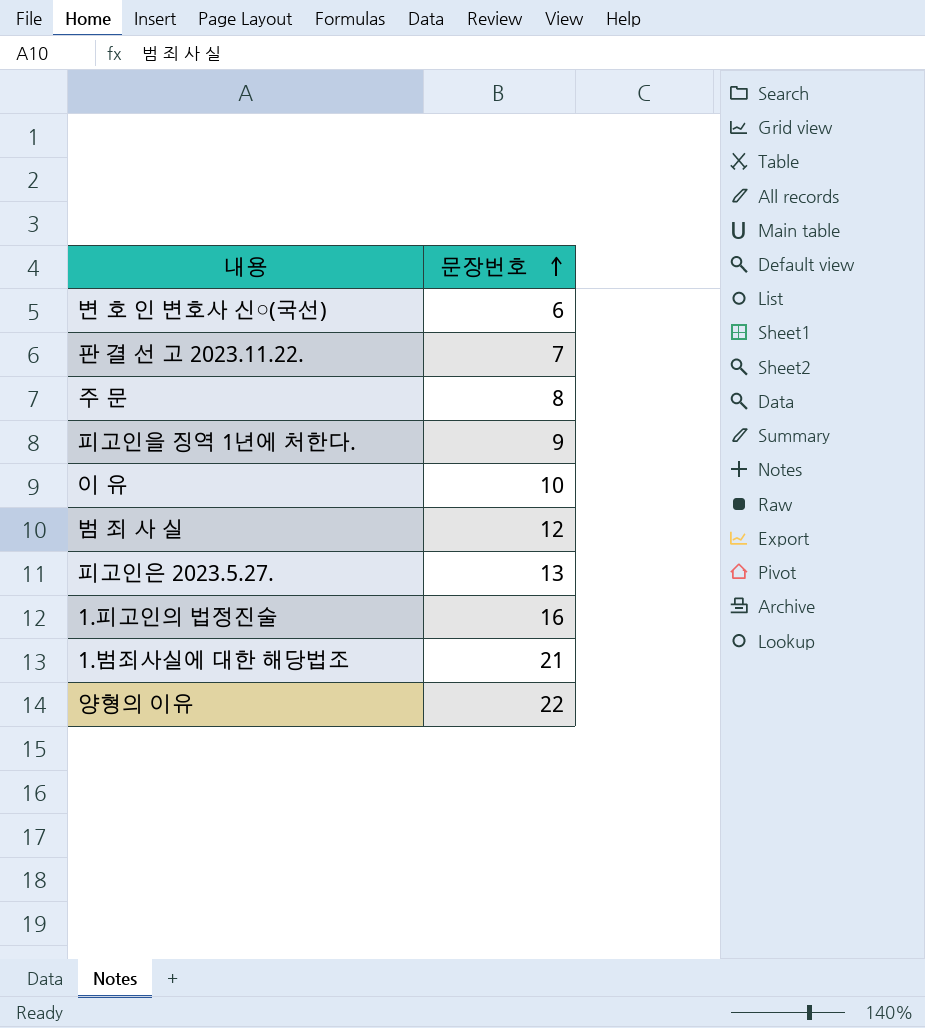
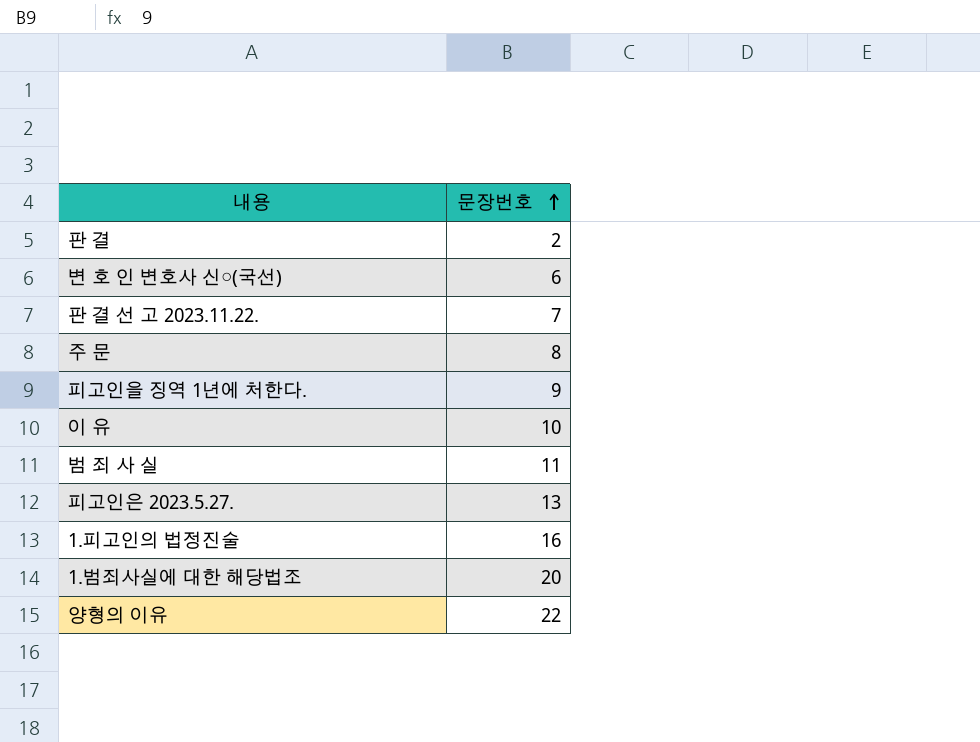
row 판 결: none -> 2
범 죄 사 실 | 문장번호: 12 -> 11
1.범죄사실에 대한 해당법조 | 문장번호: 21 -> 20

